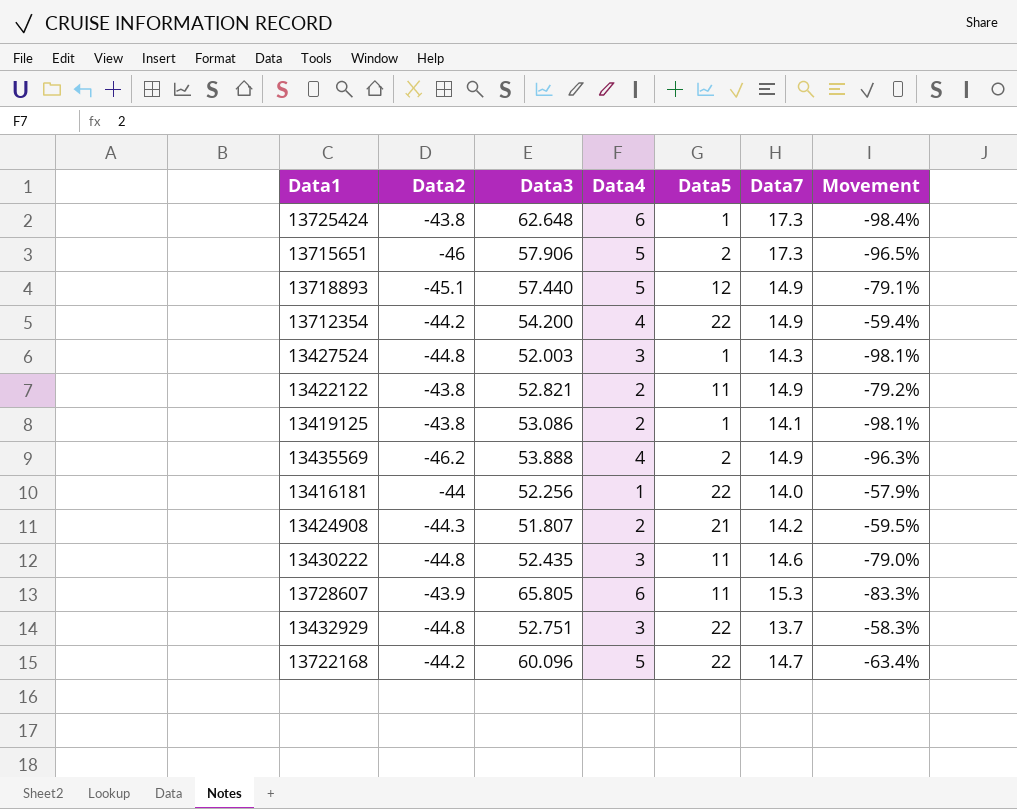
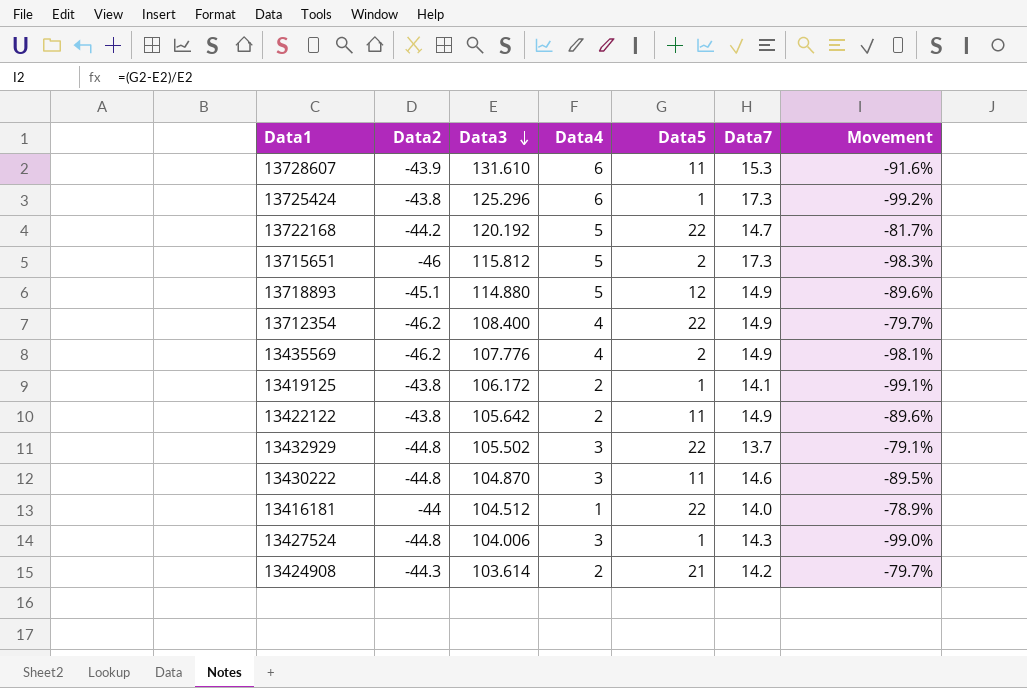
row order: none -> Data3 descending
13728607 | Data3: 65.805 -> 131.610
13728607 | Movement: -83.3% -> -91.6%
13725424 | Data3: 62.648 -> 125.296
13725424 | Movement: -98.4% -> -99.2%
13722168 | Data3: 60.096 -> 120.192
13722168 | Movement: -63.4% -> -81.7%
13715651 | Data3: 57.906 -> 115.812
13715651 | Movement: -96.5% -> -98.3%
13718893 | Data3: 57.440 -> 114.880
13718893 | Movement: -79.1% -> -89.6%
13712354 | Data2: -44.2 -> -46.2
13712354 | Data3: 54.200 -> 108.400
13712354 | Movement: -59.4% -> -79.7%
13435569 | Data3: 53.888 -> 107.776
13435569 | Movement: -96.3% -> -98.1%
13419125 | Data3: 53.086 -> 106.172
13419125 | Movement: -98.1% -> -99.1%
13422122 | Data3: 52.821 -> 105.642
13422122 | Movement: -79.2% -> -89.6%
13432929 | Data3: 52.751 -> 105.502
13432929 | Movement: -58.3% -> -79.1%
13430222 | Data3: 52.435 -> 104.870
13430222 | Movement: -79.0% -> -89.5%
13416181 | Data3: 52.256 -> 104.512
13416181 | Movement: -57.9% -> -78.9%
13427524 | Data3: 52.003 -> 104.006
13427524 | Movement: -98.1% -> -99.0%
13424908 | Data3: 51.807 -> 103.614
13424908 | Movement: -59.5% -> -79.7%

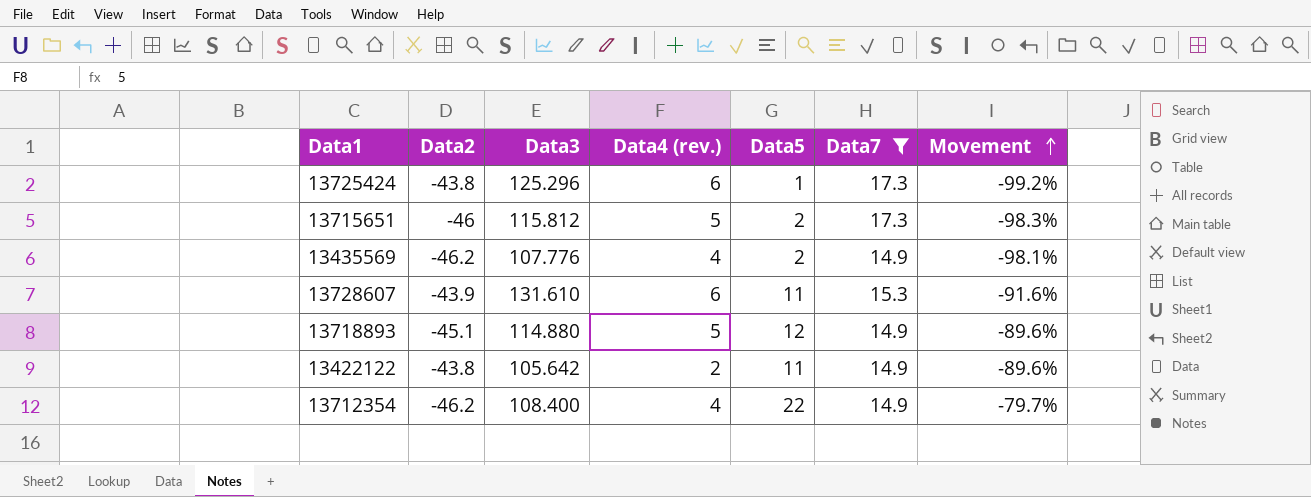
filter: none -> Data7 >= 14.9
row order: Data3 descending -> Movement ascending
column name: Data4 -> Data4 (rev.)

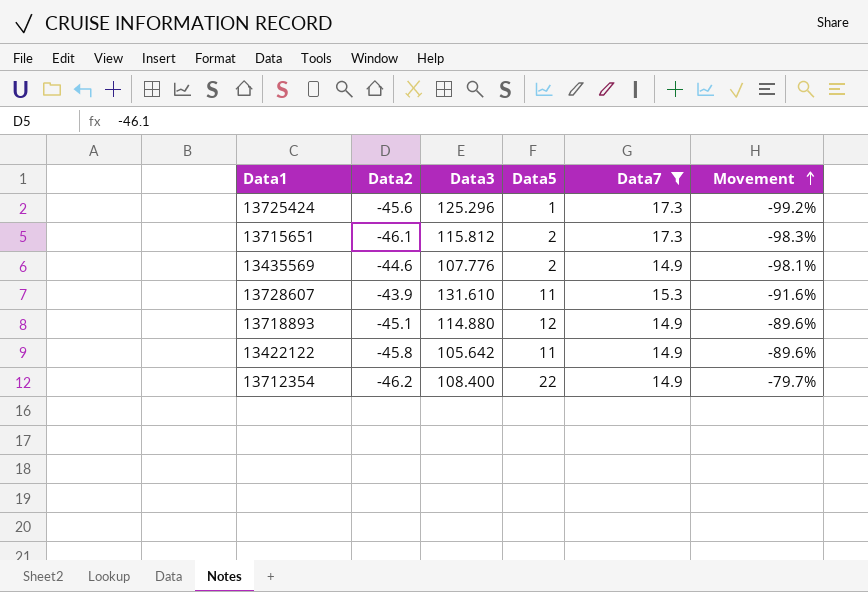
column Data4 (rev.) | position: 4 -> none
13725424 | Data2: -43.8 -> -45.6
13715651 | Data2: -46 -> -46.1
13435569 | Data2: -46.2 -> -44.6
13422122 | Data2: -43.8 -> -45.8

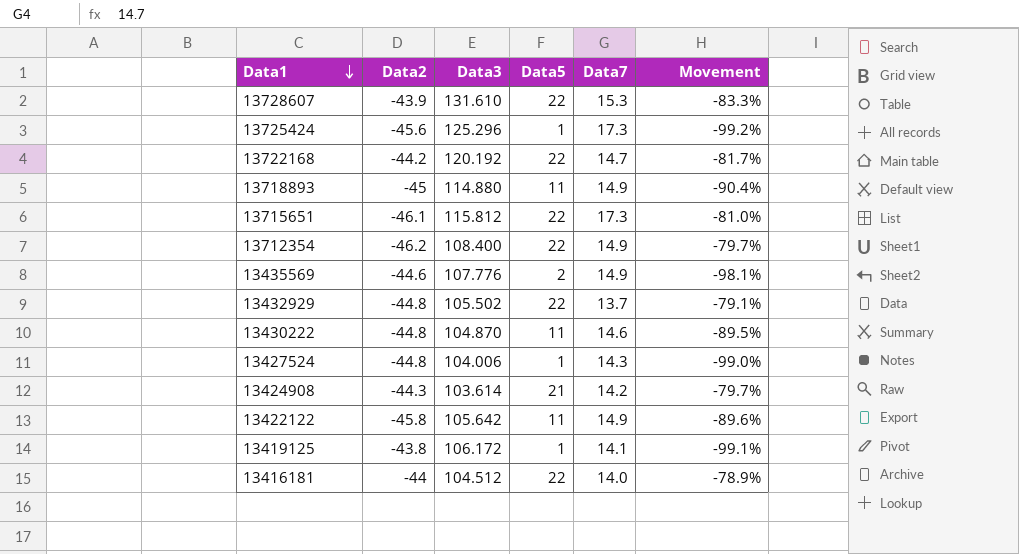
filter: Data7 >= 14.9 -> none
row order: Movement ascending -> Data1 descending
13728607 | Data5: 11 -> 22
13728607 | Movement: -91.6% -> -83.3%
13718893 | Data2: -45.1 -> -45
13718893 | Data5: 12 -> 11
13718893 | Movement: -89.6% -> -90.4%
13715651 | Data5: 2 -> 22
13715651 | Movement: -98.3% -> -81.0%

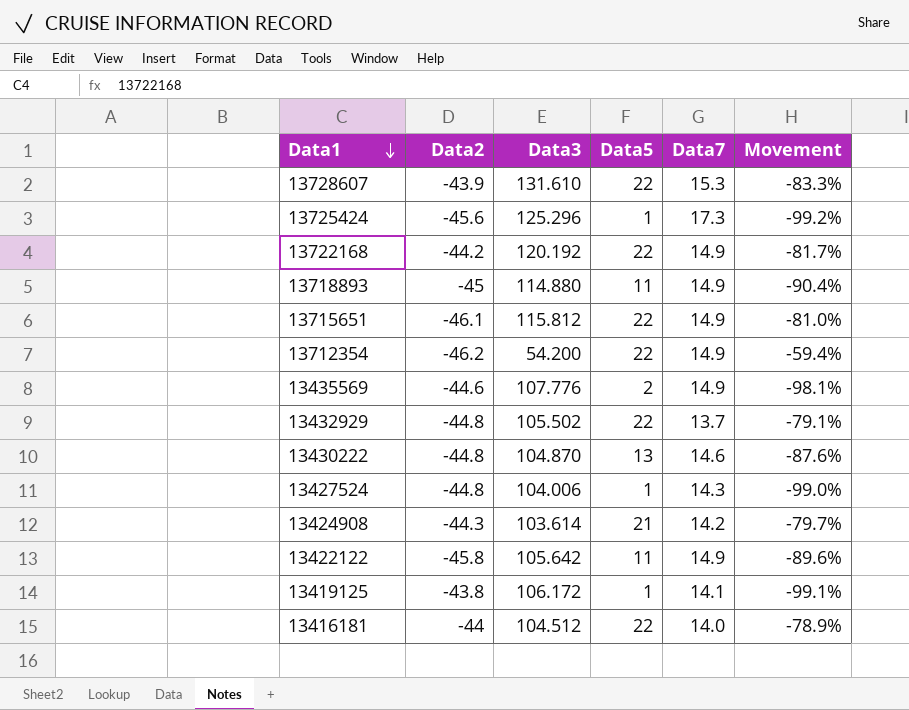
13722168 | Data7: 14.7 -> 14.9
13715651 | Data7: 17.3 -> 14.9
13712354 | Data3: 108.400 -> 54.200
13712354 | Movement: -79.7% -> -59.4%
13430222 | Data5: 11 -> 13
13430222 | Movement: -89.5% -> -87.6%

